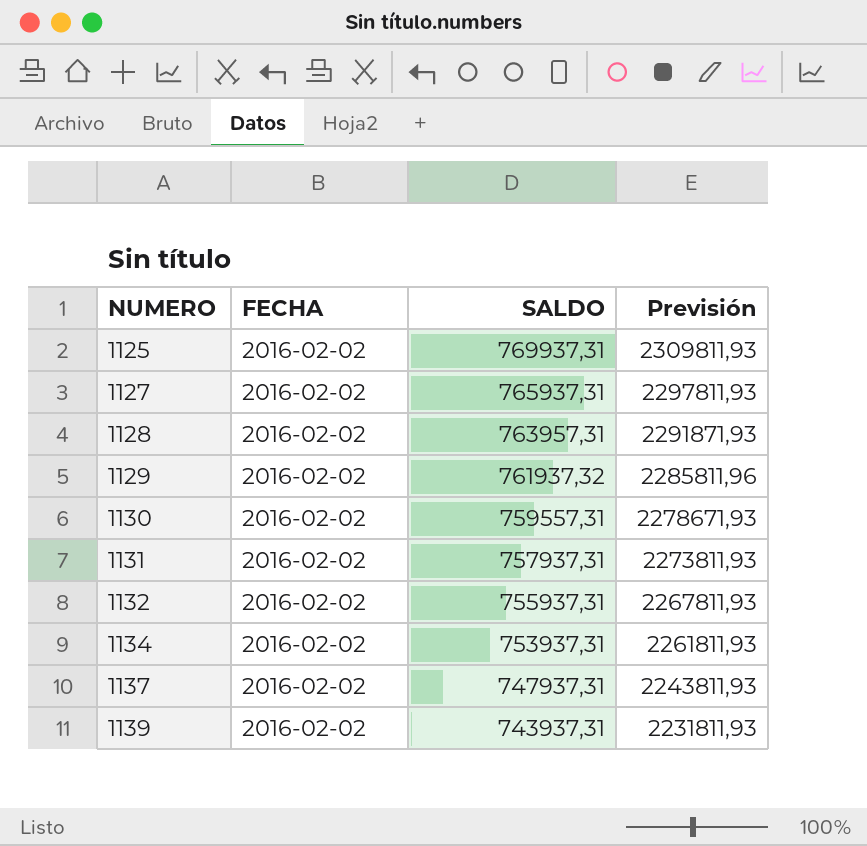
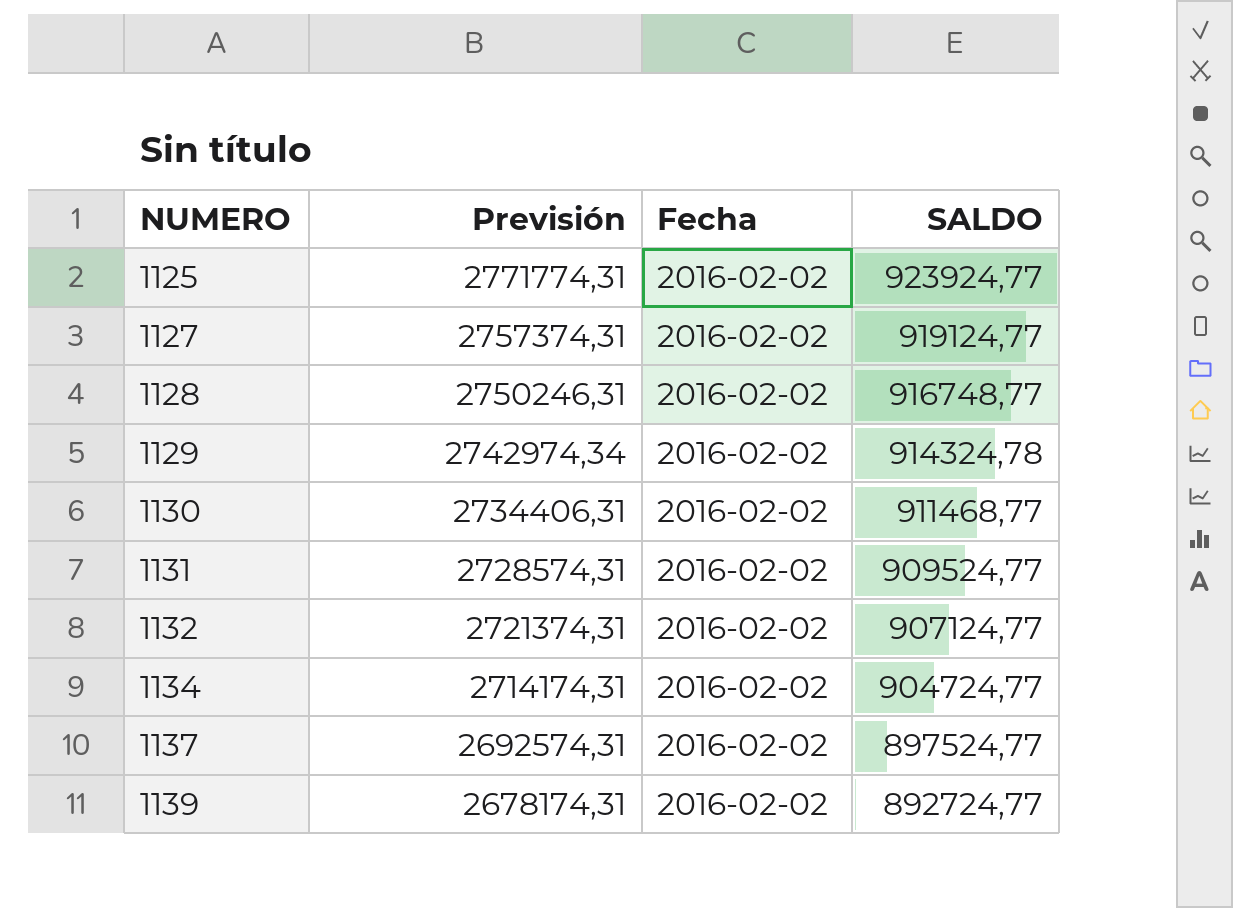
column Previsión | position: 4 -> 2
column name: FECHA -> Fecha
1125 | Previsión: 2309811,93 -> 2771774,31
1125 | SALDO: 769937,31 -> 923924,77
1127 | Previsión: 2297811,93 -> 2757374,31
1127 | SALDO: 765937,31 -> 919124,77
1128 | Previsión: 2291871,93 -> 2750246,31
1128 | SALDO: 763957,31 -> 916748,77
1129 | Previsión: 2285811,96 -> 2742974,34
1129 | SALDO: 761937,32 -> 914324,78
1130 | Previsión: 2278671,93 -> 2734406,31
1130 | SALDO: 759557,31 -> 911468,77
1131 | Previsión: 2273811,93 -> 2728574,31
1131 | SALDO: 757937,31 -> 909524,77
1132 | Previsión: 2267811,93 -> 2721374,31
1132 | SALDO: 755937,31 -> 907124,77
1134 | Previsión: 2261811,93 -> 2714174,31
1134 | SALDO: 753937,31 -> 904724,77
1137 | Previsión: 2243811,93 -> 2692574,31
1137 | SALDO: 747937,31 -> 897524,77
1139 | Previsión: 2231811,93 -> 2678174,31
1139 | SALDO: 743937,31 -> 892724,77

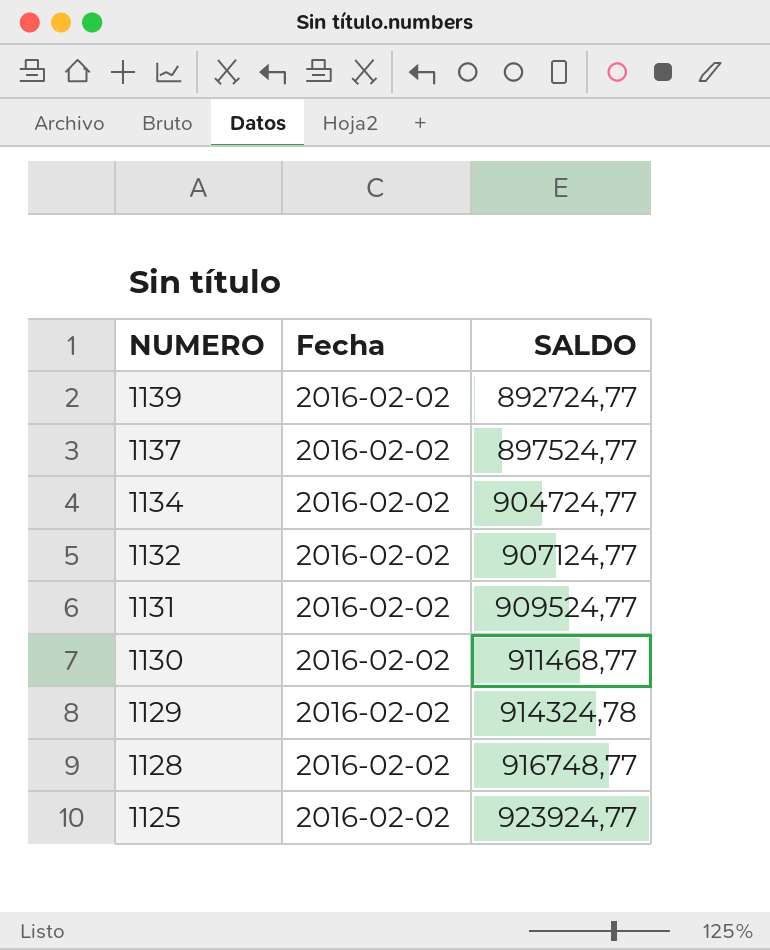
row order: NUMERO ascending -> NUMERO descending
column Previsión | formula: [SALDO] * 3 -> none
row 1127: 2757374,31 | 2016-02-02 | 919124,77 -> none

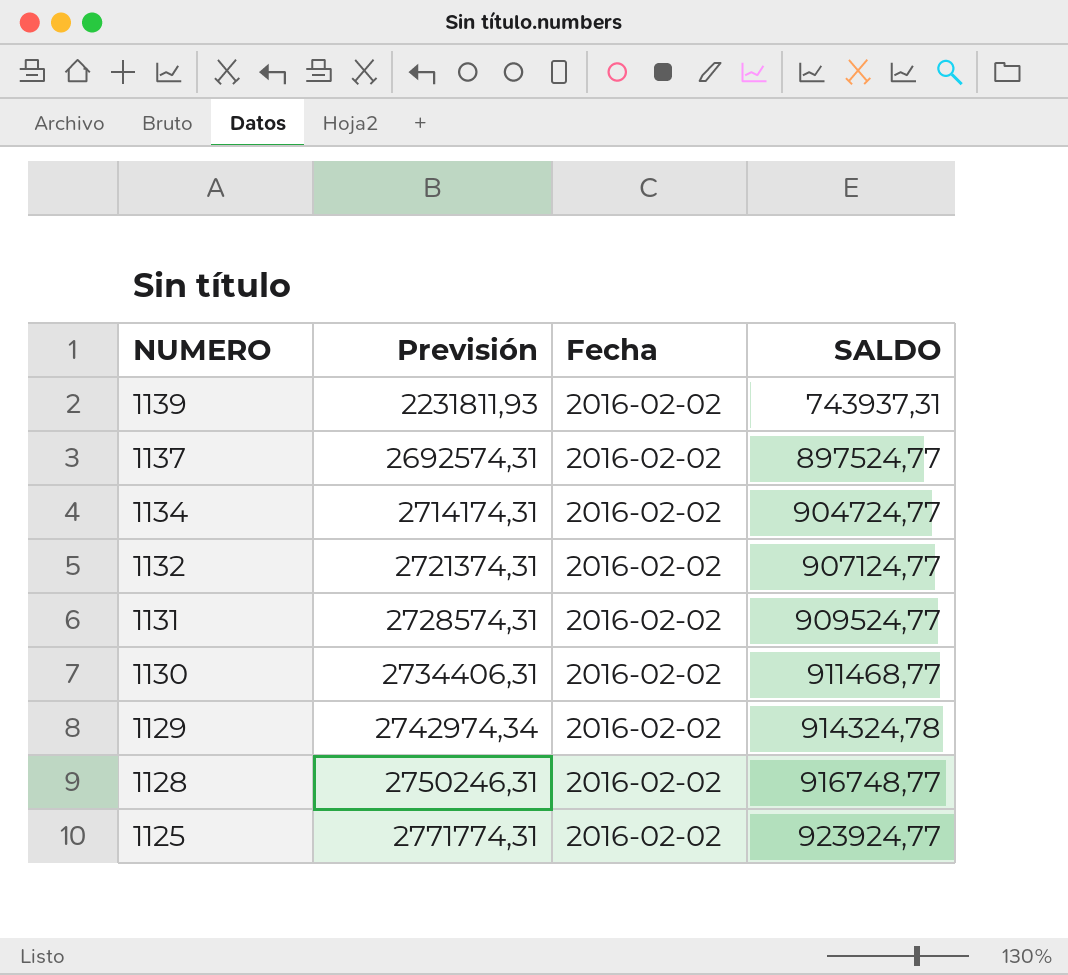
column Previsión | formula: none -> [SALDO] * 3
1139 | SALDO: 892724,77 -> 743937,31

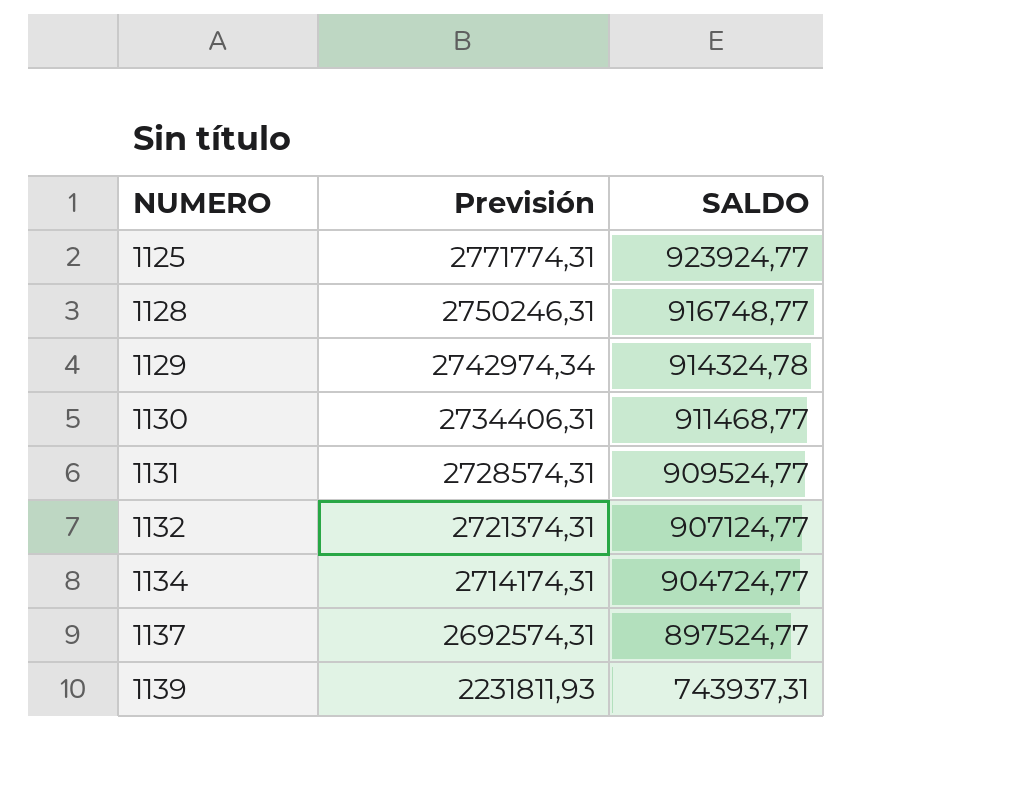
row order: NUMERO descending -> NUMERO ascending
column Fecha | position: 3 -> none

